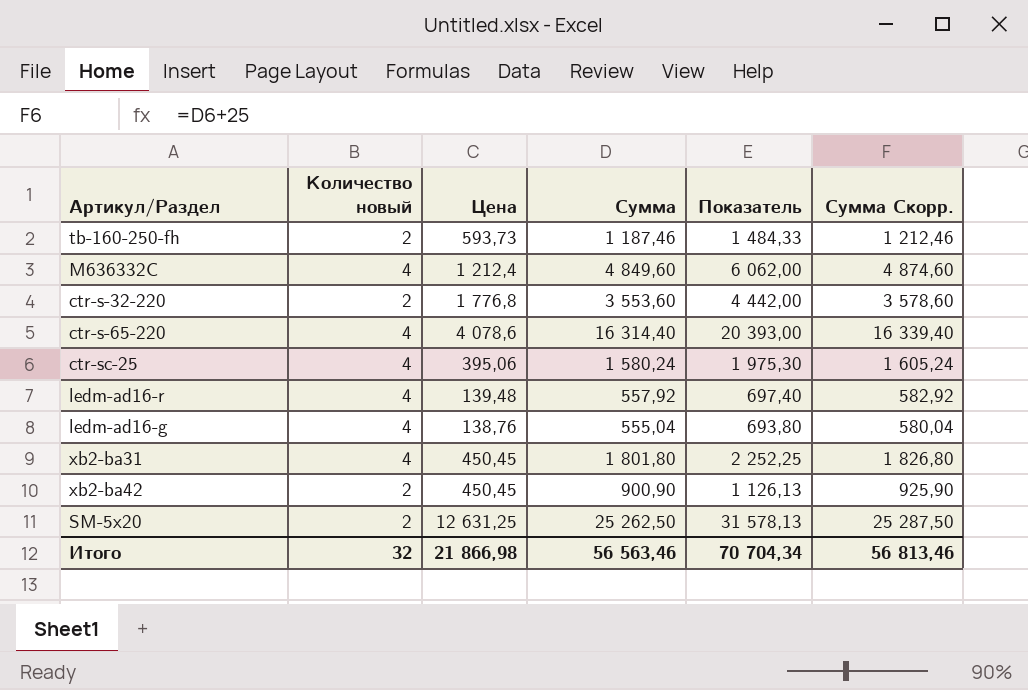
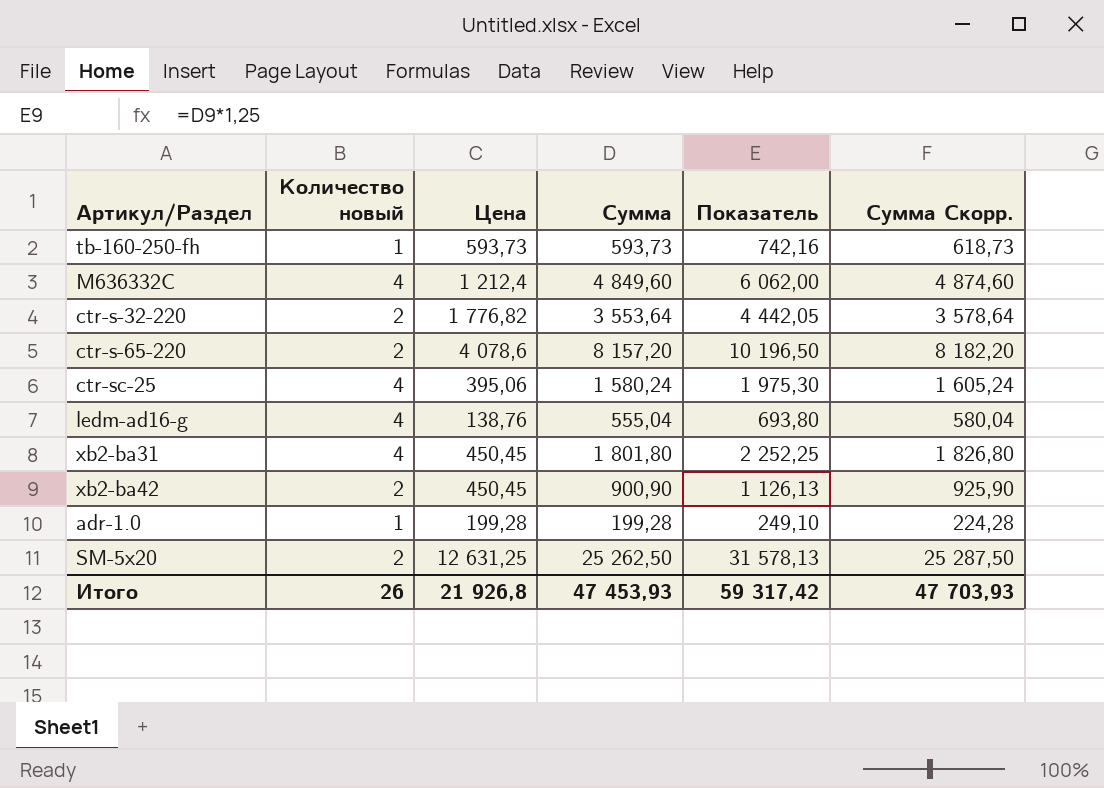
row ledm-ad16-r: 4 | 139,48 | 557,92 | 697,40 | 582,92 -> none
tb-160-250-fh | Количество новый: 2 -> 1
tb-160-250-fh | Сумма: 1 187,46 -> 593,73
tb-160-250-fh | Показатель: 1 484,33 -> 742,16
tb-160-250-fh | Сумма Скорр.: 1 212,46 -> 618,73
ctr-s-32-220 | Цена: 1 776,8 -> 1 776,82
ctr-s-32-220 | Сумма: 3 553,60 -> 3 553,64
ctr-s-32-220 | Показатель: 4 442,00 -> 4 442,05
ctr-s-32-220 | Сумма Скорр.: 3 578,60 -> 3 578,64
ctr-s-65-220 | Количество новый: 4 -> 2
ctr-s-65-220 | Сумма: 16 314,40 -> 8 157,20
ctr-s-65-220 | Показатель: 20 393,00 -> 10 196,50
ctr-s-65-220 | Сумма Скорр.: 16 339,40 -> 8 182,20
row adr-1.0: none -> 1 | 199,28 | 199,28 | 249,10 | 224,28
Итого | Количество новый: 32 -> 26
Итого | Цена: 21 866,98 -> 21 926,8
Итого | Сумма: 56 563,46 -> 47 453,93
Итого | Показатель: 70 704,34 -> 59 317,42
Итого | Сумма Скорр.: 56 813,46 -> 47 703,93

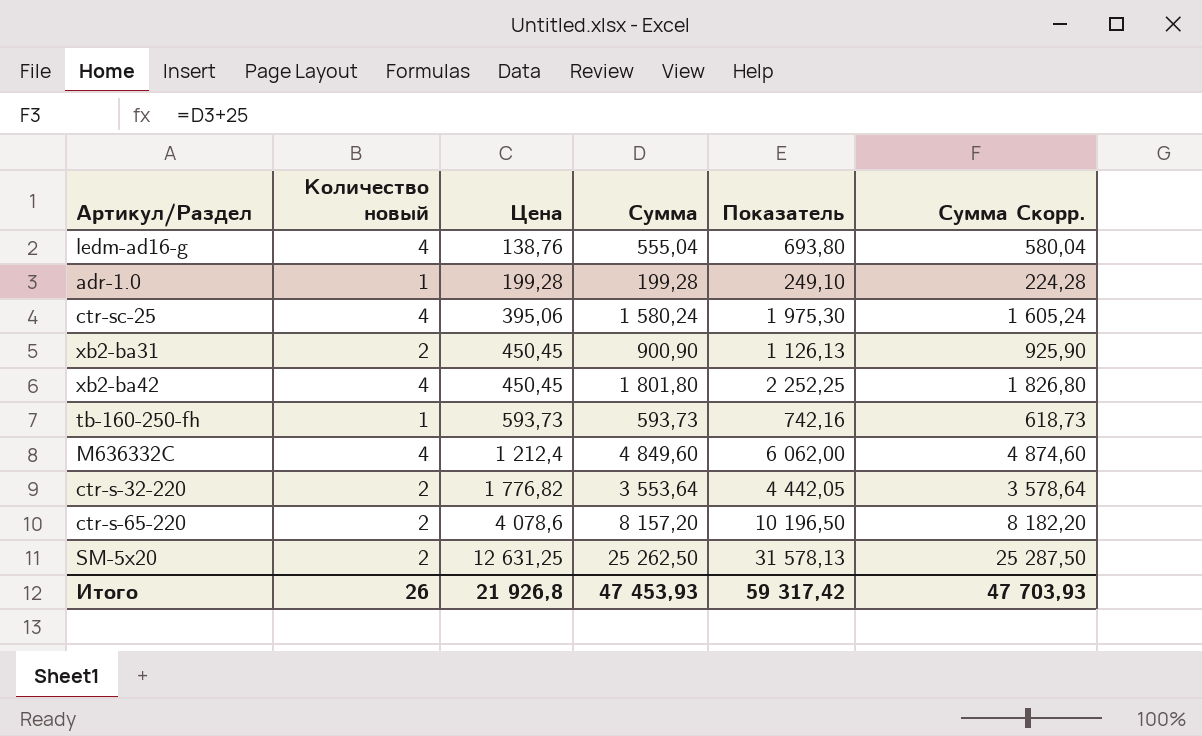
row order: none -> Цена ascending
xb2-ba31 | Количество новый: 4 -> 2
xb2-ba31 | Сумма: 1 801,80 -> 900,90
xb2-ba31 | Показатель: 2 252,25 -> 1 126,13
xb2-ba31 | Сумма Скорр.: 1 826,80 -> 925,90
xb2-ba42 | Количество новый: 2 -> 4
xb2-ba42 | Сумма: 900,90 -> 1 801,80
xb2-ba42 | Показатель: 1 126,13 -> 2 252,25
xb2-ba42 | Сумма Скорр.: 925,90 -> 1 826,80

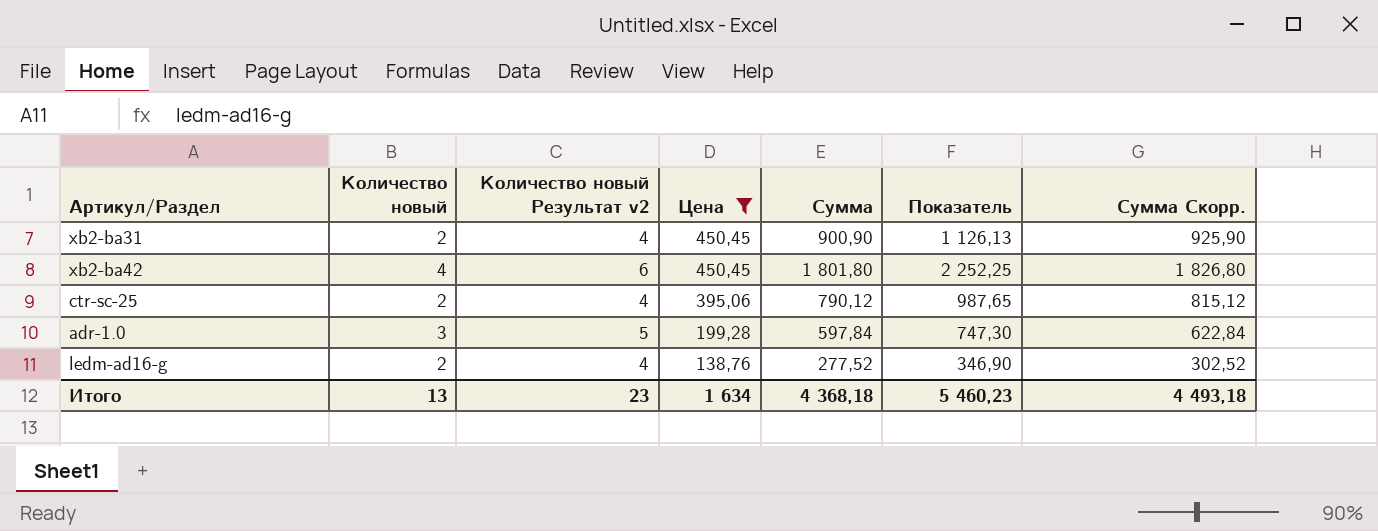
filter: none -> Цена <= 450,45
row order: Цена ascending -> Цена descending
column Количество новый Результат v2 | formula: none -> [Количество новый] + 2
ctr-sc-25 | Количество новый: 4 -> 2
ctr-sc-25 | Сумма: 1 580,24 -> 790,12
ctr-sc-25 | Показатель: 1 975,30 -> 987,65
ctr-sc-25 | Сумма Скорр.: 1 605,24 -> 815,12
adr-1.0 | Количество новый: 1 -> 3
adr-1.0 | Сумма: 199,28 -> 597,84
adr-1.0 | Показатель: 249,10 -> 747,30
adr-1.0 | Сумма Скорр.: 224,28 -> 622,84
ledm-ad16-g | Количество новый: 4 -> 2
ledm-ad16-g | Сумма: 555,04 -> 277,52
ledm-ad16-g | Показатель: 693,80 -> 346,90
ledm-ad16-g | Сумма Скорр.: 580,04 -> 302,52
Итого | Количество новый: 26 -> 13
Итого | Цена: 21 926,8 -> 1 634
Итого | Сумма: 47 453,93 -> 4 368,18
Итого | Показатель: 59 317,42 -> 5 460,23
Итого | Сумма Скорр.: 47 703,93 -> 4 493,18

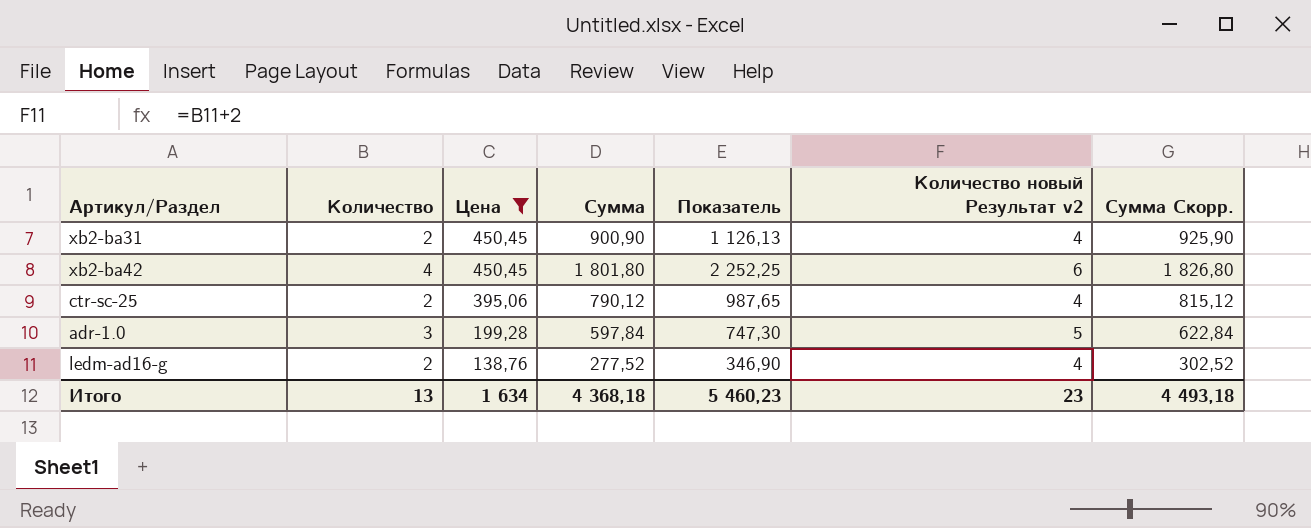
column name: Количество новый -> Количество
column Количество новый Результат v2 | position: 3 -> 6

